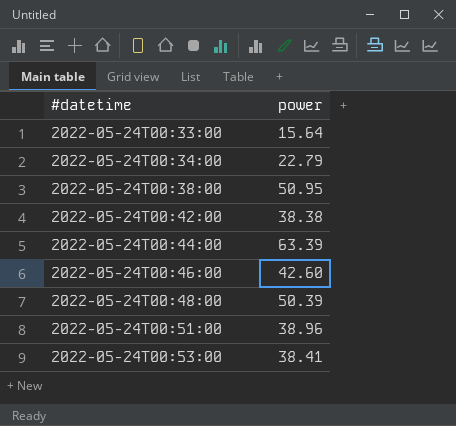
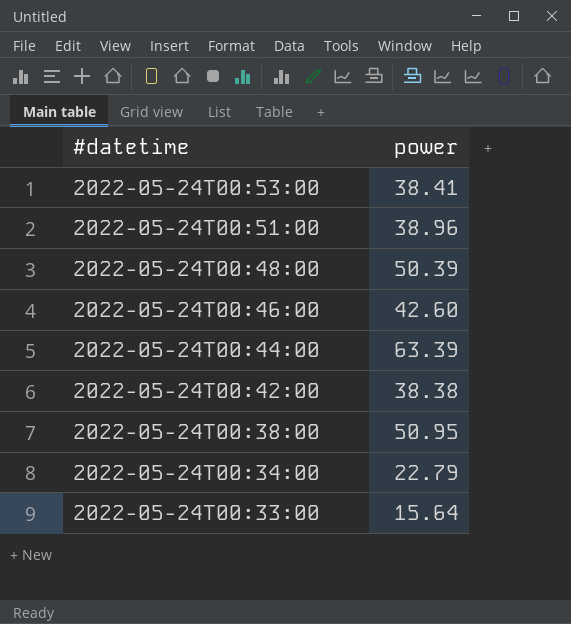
row order: #datetime ascending -> #datetime descending

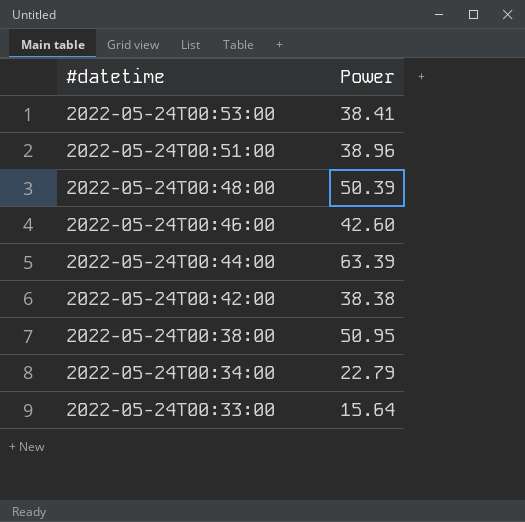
column name: power -> Power

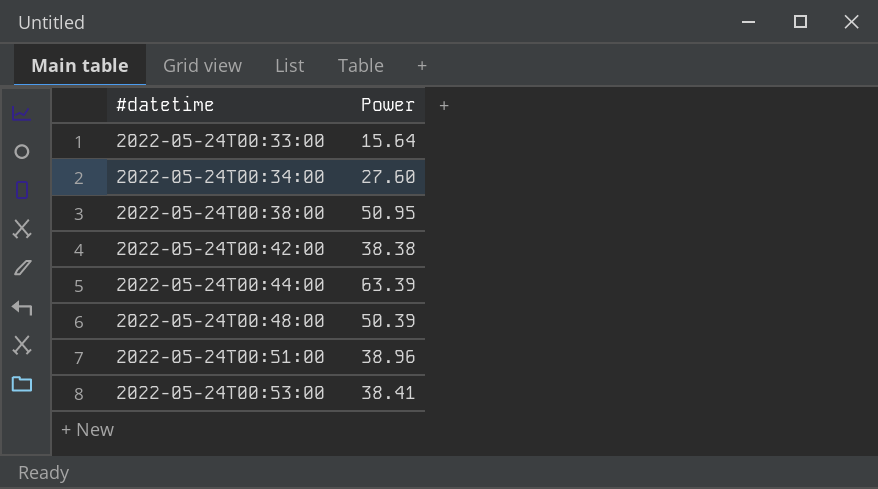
row order: #datetime descending -> #datetime ascending
row 2022-05-24T00:46:00: 42.60 -> none
2022-05-24T00:34:00 | Power: 22.79 -> 27.60

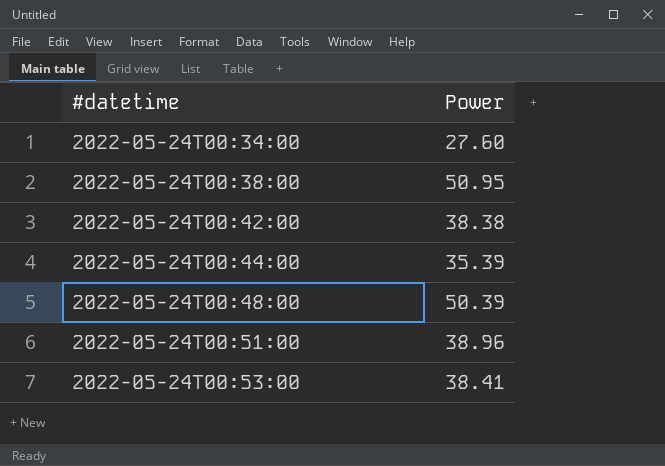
row 2022-05-24T00:33:00: 15.64 -> none
2022-05-24T00:44:00 | Power: 63.39 -> 35.39

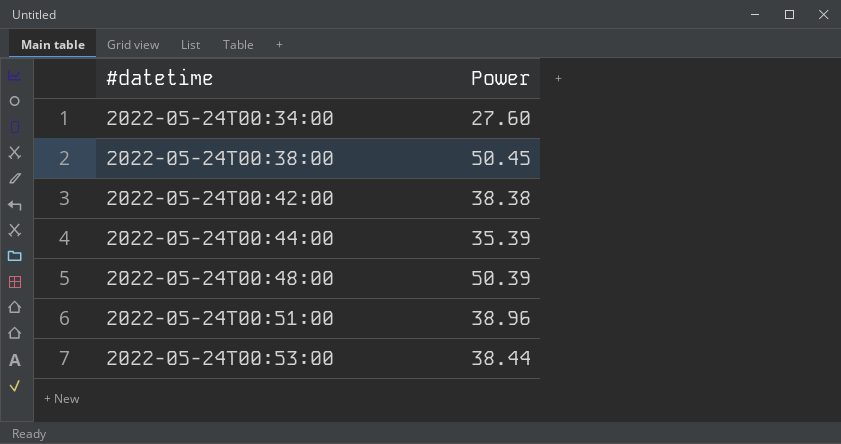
2022-05-24T00:38:00 | Power: 50.95 -> 50.45
2022-05-24T00:53:00 | Power: 38.41 -> 38.44

